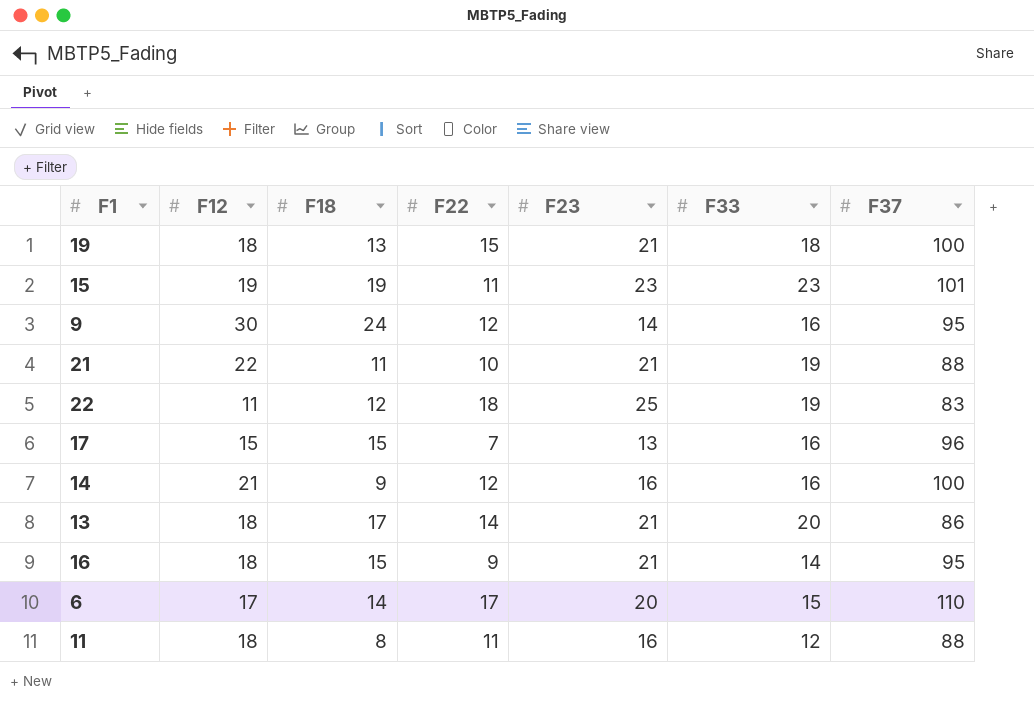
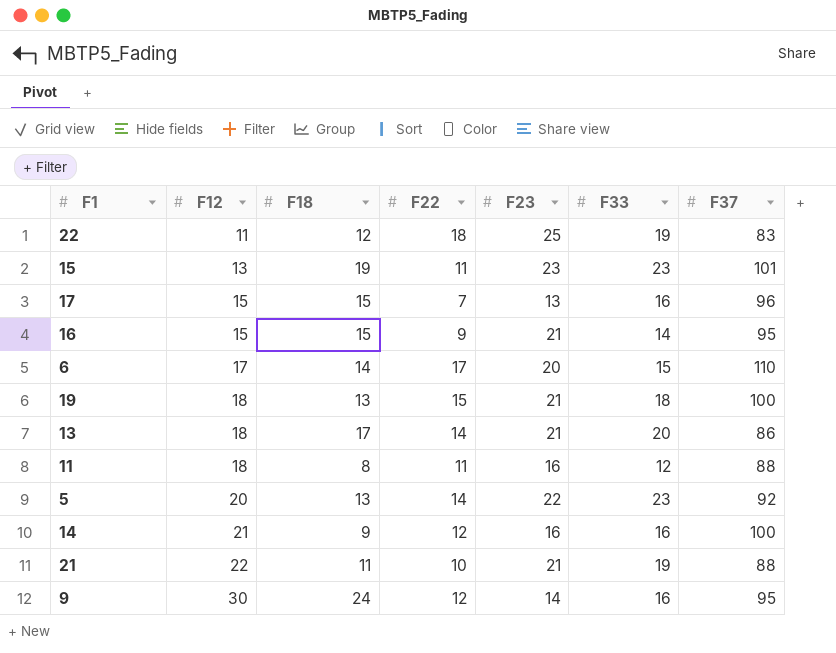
row order: none -> F12 ascending
15 | F12: 19 -> 13
16 | F12: 18 -> 15
row 5: none -> 20 | 13 | 14 | 22 | 23 | 92

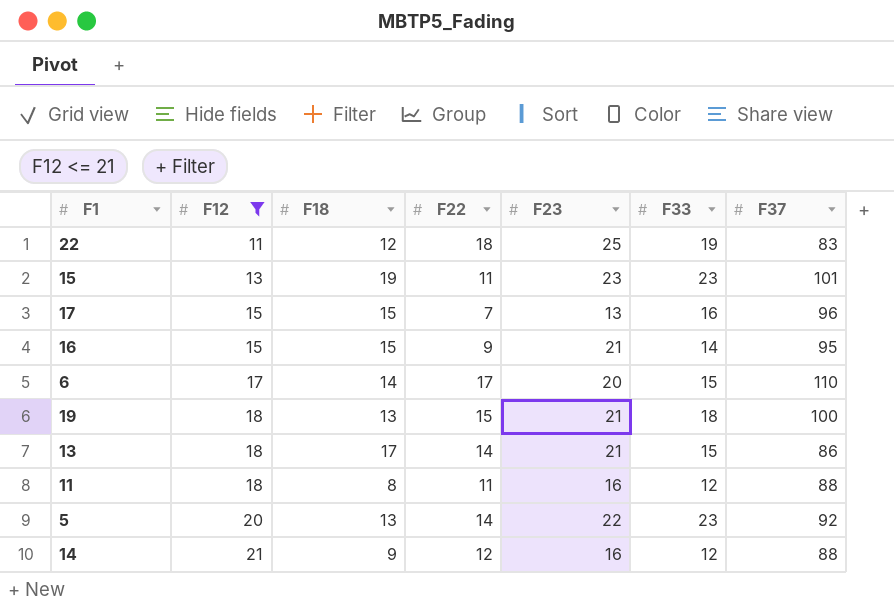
filter: none -> F12 <= 21
13 | F33: 20 -> 15
14 | F33: 16 -> 12
14 | F37: 100 -> 88

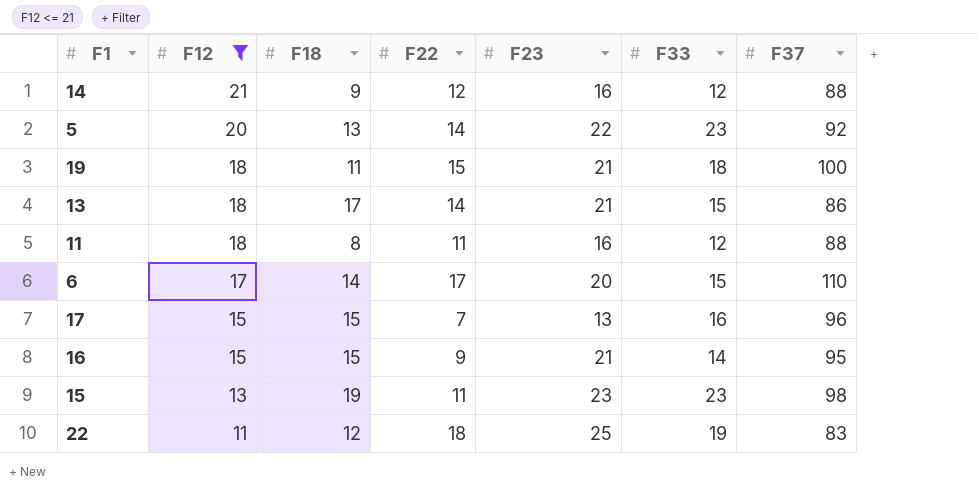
row order: F12 ascending -> F12 descending
19 | F18: 13 -> 11
15 | F37: 101 -> 98

